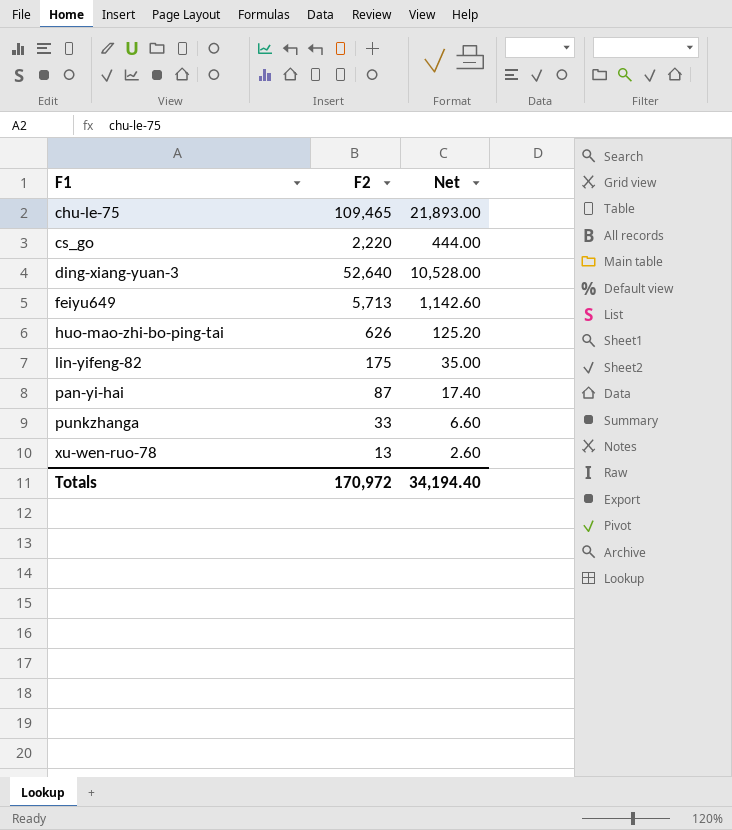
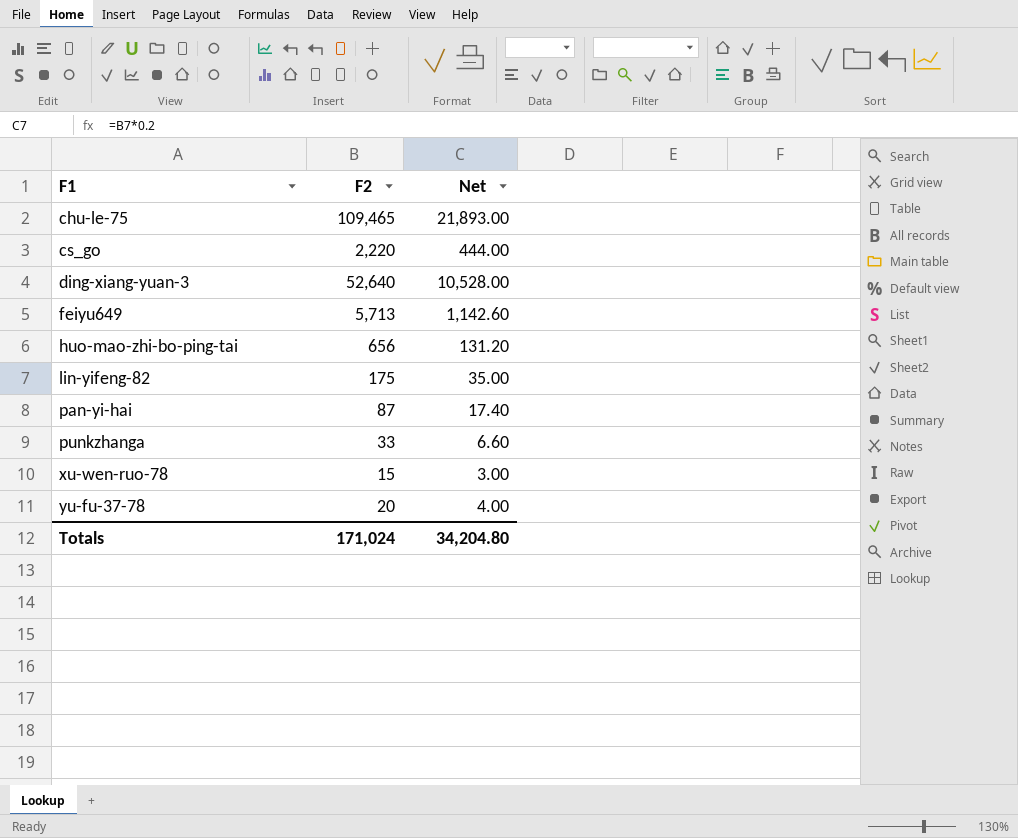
huo-mao-zhi-bo-ping-tai | F2: 626 -> 656
huo-mao-zhi-bo-ping-tai | Net: 125.20 -> 131.20
xu-wen-ruo-78 | F2: 13 -> 15
xu-wen-ruo-78 | Net: 2.60 -> 3.00
row yu-fu-37-78: none -> 20 | 4.00
Totals | F2: 170,972 -> 171,024
Totals | Net: 34,194.40 -> 34,204.80

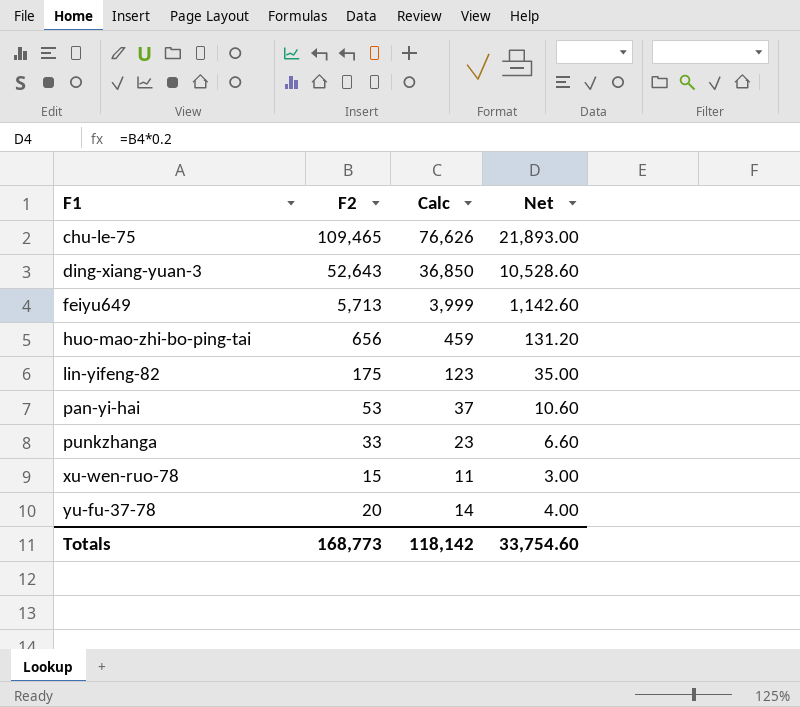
column Calc | formula: none -> [F2] * 0.7
row cs_go: 2,220 | 444.00 -> none
ding-xiang-yuan-3 | F2: 52,640 -> 52,643
ding-xiang-yuan-3 | Net: 10,528.00 -> 10,528.60
pan-yi-hai | F2: 87 -> 53
pan-yi-hai | Net: 17.40 -> 10.60
Totals | F2: 171,024 -> 168,773
Totals | Net: 34,204.80 -> 33,754.60

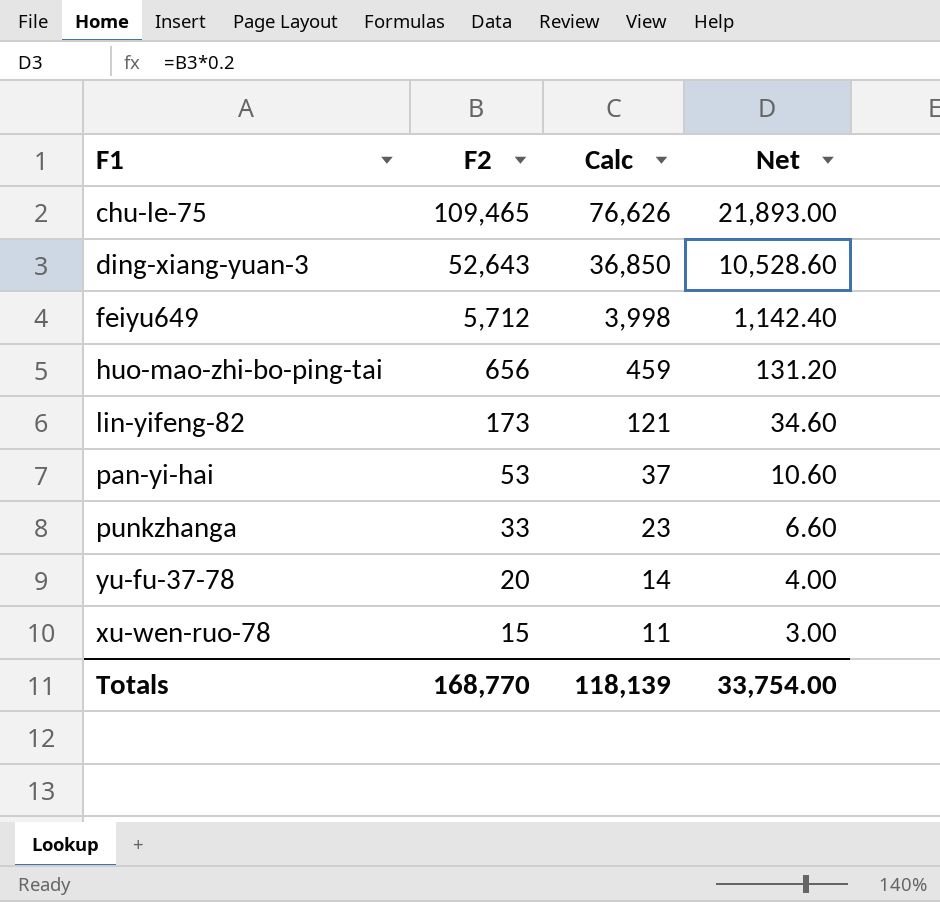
row order: F1 ascending -> F2 descending
feiyu649 | F2: 5,713 -> 5,712
feiyu649 | Calc: 3,999 -> 3,998
feiyu649 | Net: 1,142.60 -> 1,142.40
lin-yifeng-82 | F2: 175 -> 173
lin-yifeng-82 | Calc: 123 -> 121
lin-yifeng-82 | Net: 35.00 -> 34.60
Totals | F2: 168,773 -> 168,770
Totals | Calc: 118,142 -> 118,139
Totals | Net: 33,754.60 -> 33,754.00

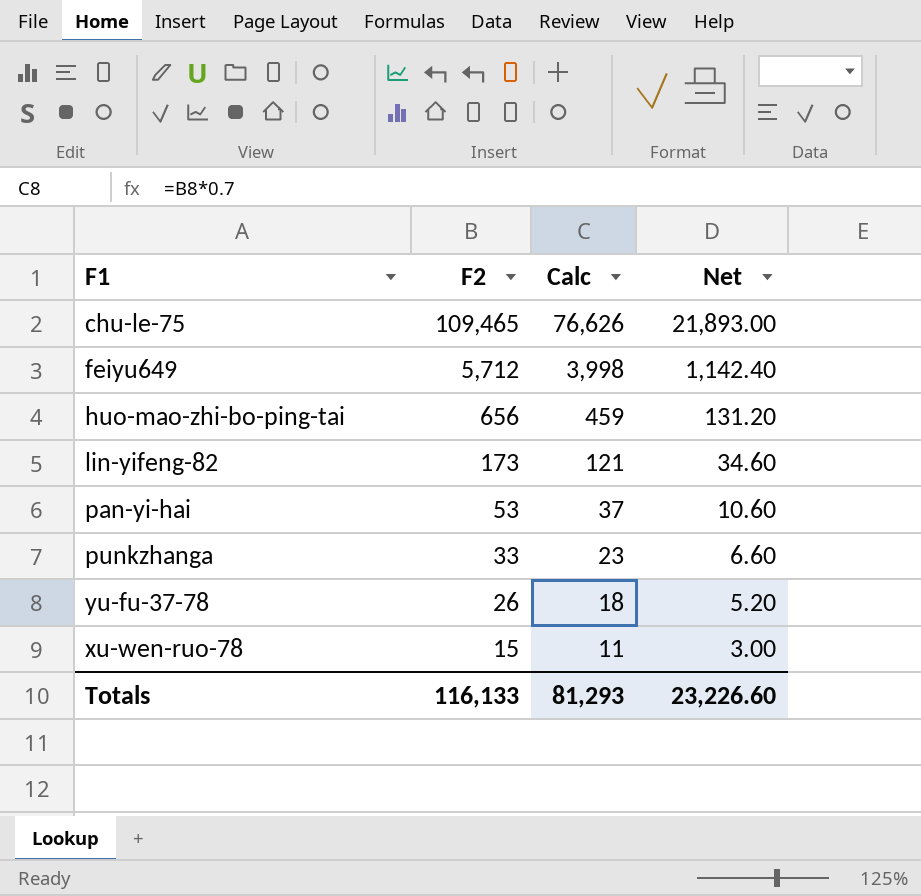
row ding-xiang-yuan-3: 52,643 | 36,850 | 10,528.60 -> none
yu-fu-37-78 | F2: 20 -> 26
yu-fu-37-78 | Calc: 14 -> 18
yu-fu-37-78 | Net: 4.00 -> 5.20
Totals | F2: 168,770 -> 116,133
Totals | Calc: 118,139 -> 81,293
Totals | Net: 33,754.00 -> 23,226.60

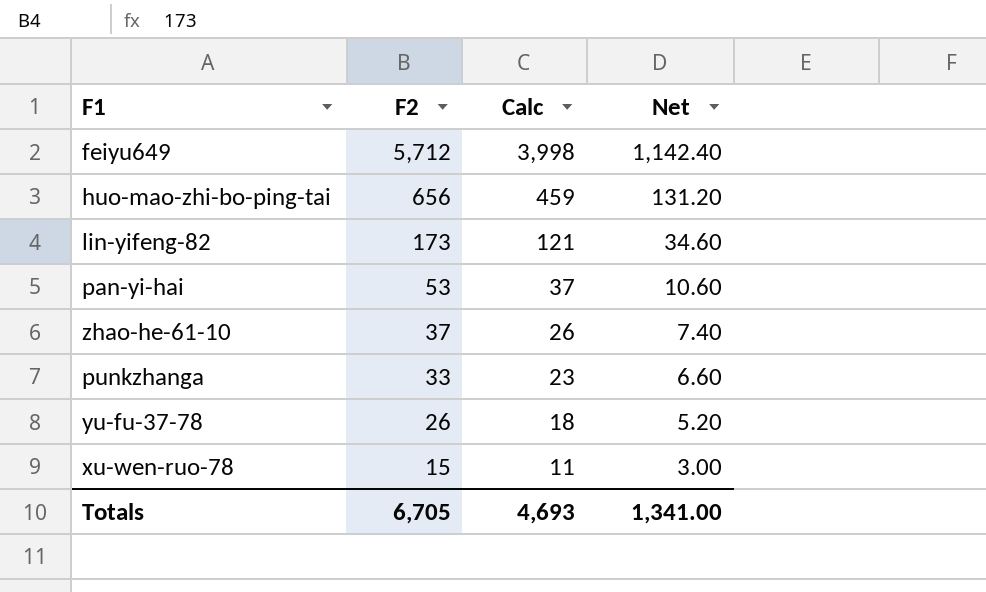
row chu-le-75: 109,465 | 76,626 | 21,893.00 -> none
row zhao-he-61-10: none -> 37 | 26 | 7.40
Totals | F2: 116,133 -> 6,705
Totals | Calc: 81,293 -> 4,693
Totals | Net: 23,226.60 -> 1,341.00

